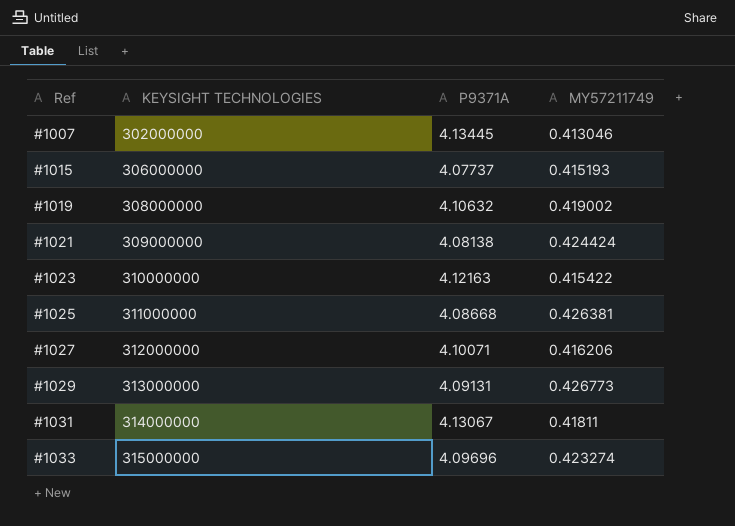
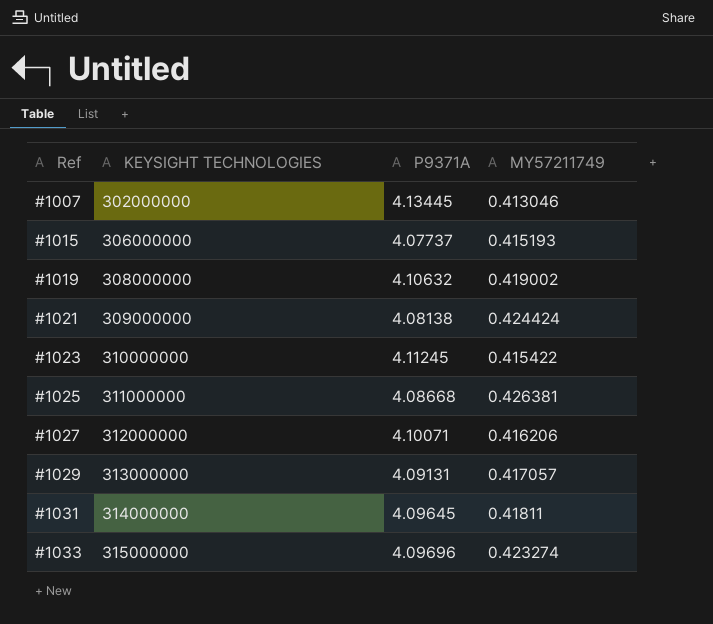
#1023 | P9371A: 4.12163 -> 4.11245
#1029 | MY57211749: 0.426773 -> 0.417057
#1031 | P9371A: 4.13067 -> 4.09645

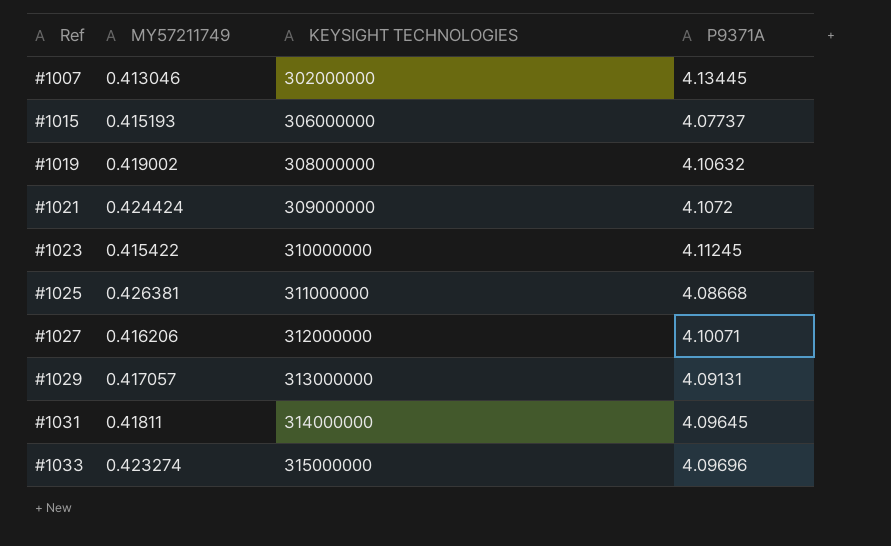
column MY57211749 | position: 4 -> 2
#1021 | P9371A: 4.08138 -> 4.1072

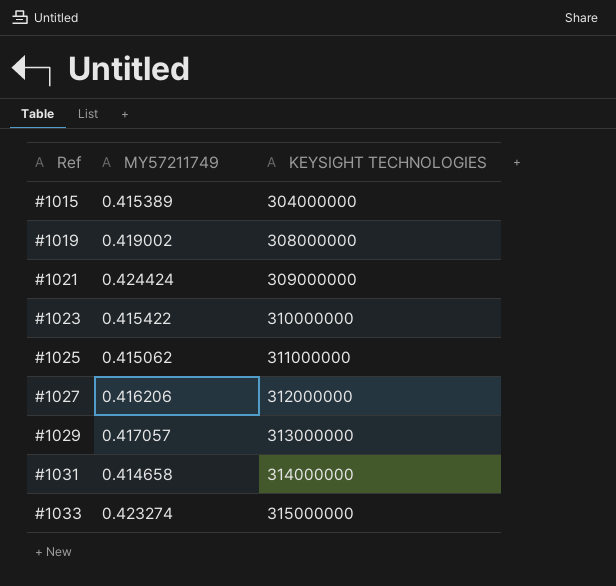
column P9371A | position: 4 -> none
row #1007: 0.413046 | 302000000 | 4.13445 -> none
#1015 | MY57211749: 0.415193 -> 0.415389
#1015 | KEYSIGHT TECHNOLOGIES: 306000000 -> 304000000
#1025 | MY57211749: 0.426381 -> 0.415062
#1031 | MY57211749: 0.41811 -> 0.414658

